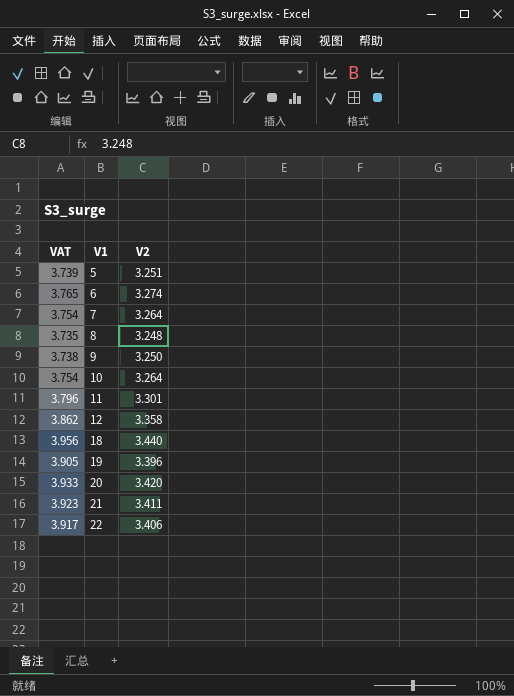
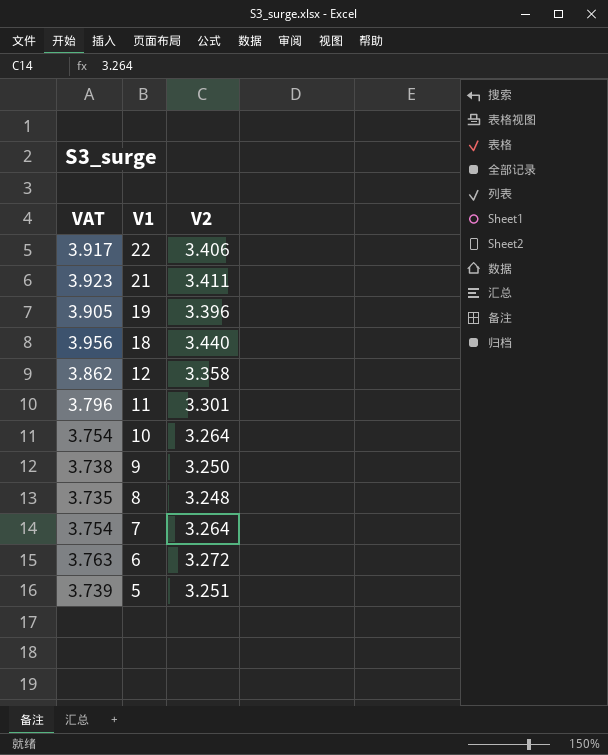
row order: V1 ascending -> V1 descending
row 20: 3.933 | 3.420 -> none
6 | VAT: 3.765 -> 3.763
6 | V2: 3.274 -> 3.272

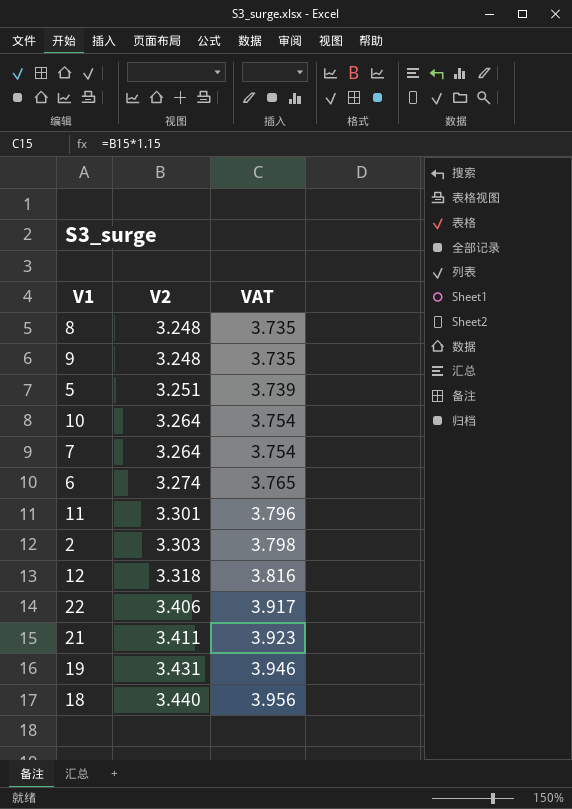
row order: V1 descending -> V2 ascending
column VAT | position: 1 -> 3
9 | V2: 3.250 -> 3.248
9 | VAT: 3.738 -> 3.735
6 | V2: 3.272 -> 3.274
6 | VAT: 3.763 -> 3.765
row 2: none -> 3.303 | 3.798
12 | V2: 3.358 -> 3.318
12 | VAT: 3.862 -> 3.816
19 | V2: 3.396 -> 3.431
19 | VAT: 3.905 -> 3.946

